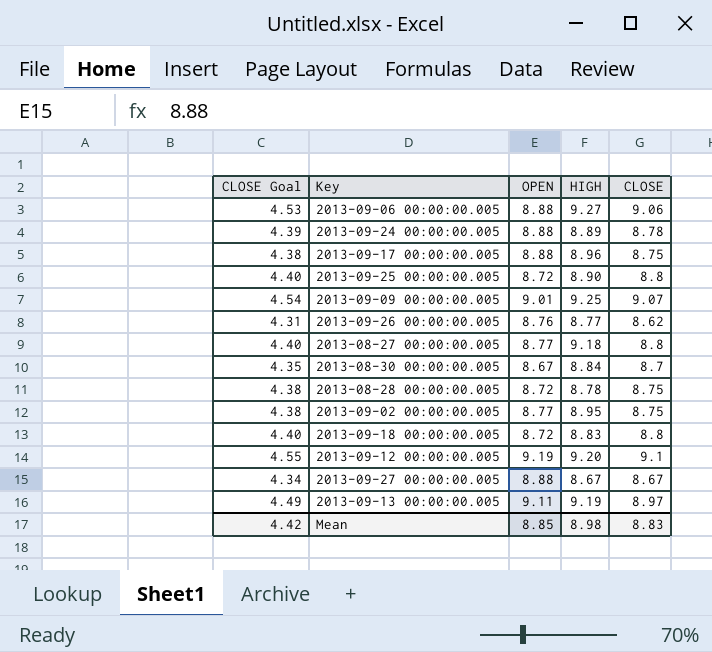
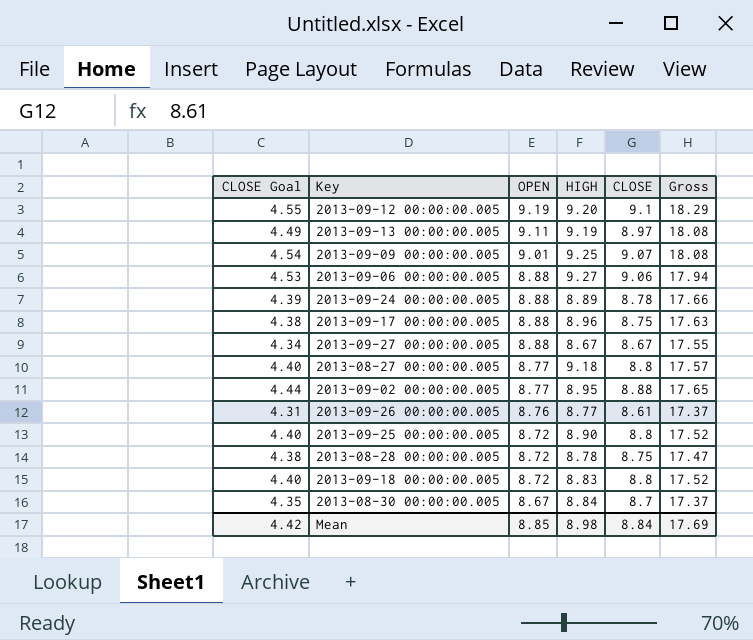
row order: none -> OPEN descending
column Gross | formula: none -> [OPEN] + [CLOSE]
2013-09-02 00:00:00.005 | CLOSE Goal: 4.38 -> 4.44
2013-09-02 00:00:00.005 | CLOSE: 8.75 -> 8.88
2013-09-26 00:00:00.005 | CLOSE: 8.62 -> 8.61
Mean | CLOSE: 8.83 -> 8.84

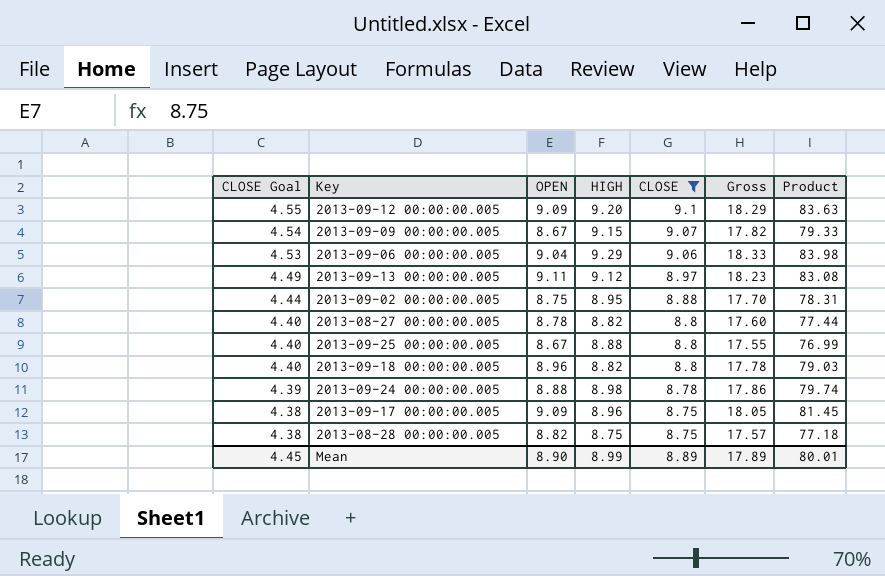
filter: none -> CLOSE >= 8.75
row order: OPEN descending -> CLOSE Goal descending
column Gross | formula: [OPEN] + [CLOSE] -> [OPEN] + [HIGH]
column Product | formula: none -> [OPEN] * [HIGH]
2013-09-12 00:00:00.005 | OPEN: 9.19 -> 9.09
2013-09-09 00:00:00.005 | OPEN: 9.01 -> 8.67
2013-09-09 00:00:00.005 | HIGH: 9.25 -> 9.15
2013-09-06 00:00:00.005 | OPEN: 8.88 -> 9.04
2013-09-06 00:00:00.005 | HIGH: 9.27 -> 9.29
2013-09-13 00:00:00.005 | HIGH: 9.19 -> 9.12
2013-09-02 00:00:00.005 | OPEN: 8.77 -> 8.75
2013-08-27 00:00:00.005 | OPEN: 8.77 -> 8.78
2013-08-27 00:00:00.005 | HIGH: 9.18 -> 8.82
2013-09-25 00:00:00.005 | OPEN: 8.72 -> 8.67
2013-09-25 00:00:00.005 | HIGH: 8.90 -> 8.88
2013-09-18 00:00:00.005 | OPEN: 8.72 -> 8.96
2013-09-18 00:00:00.005 | HIGH: 8.83 -> 8.82
2013-09-24 00:00:00.005 | HIGH: 8.89 -> 8.98
2013-09-17 00:00:00.005 | OPEN: 8.88 -> 9.09
2013-08-28 00:00:00.005 | OPEN: 8.72 -> 8.82
2013-08-28 00:00:00.005 | HIGH: 8.78 -> 8.75
Mean | CLOSE Goal: 4.42 -> 4.45
Mean | OPEN: 8.85 -> 8.90
Mean | HIGH: 8.98 -> 8.99
Mean | CLOSE: 8.84 -> 8.89
Mean | Gross: 17.69 -> 17.89

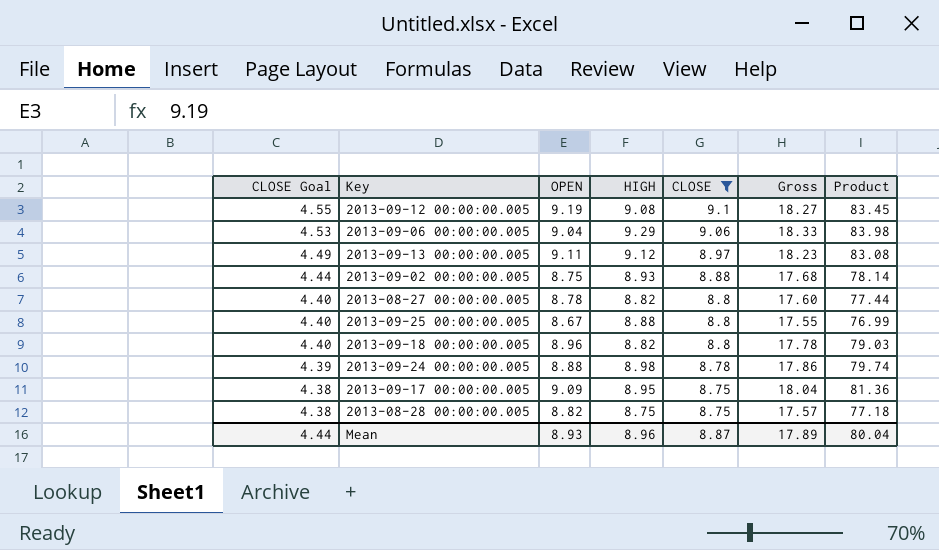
row 2013-09-09 00:00:00.005: 4.54 | 8.67 | 9.15 | 9.07 | 17.82 | 79.33 -> none
2013-09-12 00:00:00.005 | OPEN: 9.09 -> 9.19
2013-09-12 00:00:00.005 | HIGH: 9.20 -> 9.08
2013-09-12 00:00:00.005 | Gross: 18.29 -> 18.27
2013-09-12 00:00:00.005 | Product: 83.63 -> 83.45
2013-09-02 00:00:00.005 | HIGH: 8.95 -> 8.93
2013-09-02 00:00:00.005 | Gross: 17.70 -> 17.68
2013-09-02 00:00:00.005 | Product: 78.31 -> 78.14
2013-09-17 00:00:00.005 | HIGH: 8.96 -> 8.95
2013-09-17 00:00:00.005 | Gross: 18.05 -> 18.04
2013-09-17 00:00:00.005 | Product: 81.45 -> 81.36
Mean | CLOSE Goal: 4.45 -> 4.44
Mean | OPEN: 8.90 -> 8.93
Mean | HIGH: 8.99 -> 8.96
Mean | CLOSE: 8.89 -> 8.87
Mean | Product: 80.01 -> 80.04

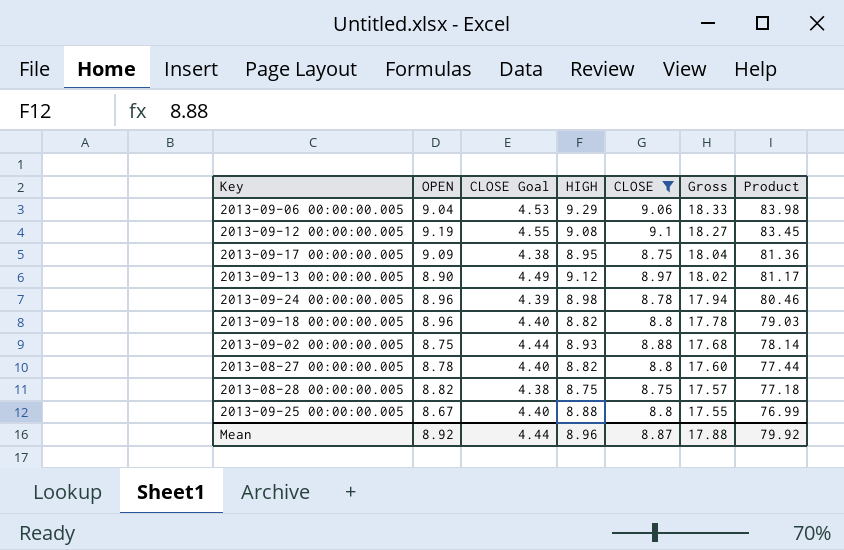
row order: CLOSE Goal descending -> Gross descending
column CLOSE Goal | position: 1 -> 3
2013-09-13 00:00:00.005 | OPEN: 9.11 -> 8.90
2013-09-13 00:00:00.005 | Gross: 18.23 -> 18.02
2013-09-13 00:00:00.005 | Product: 83.08 -> 81.17
2013-09-24 00:00:00.005 | OPEN: 8.88 -> 8.96
2013-09-24 00:00:00.005 | Gross: 17.86 -> 17.94
2013-09-24 00:00:00.005 | Product: 79.74 -> 80.46
Mean | OPEN: 8.93 -> 8.92
Mean | Gross: 17.89 -> 17.88
Mean | Product: 80.04 -> 79.92

